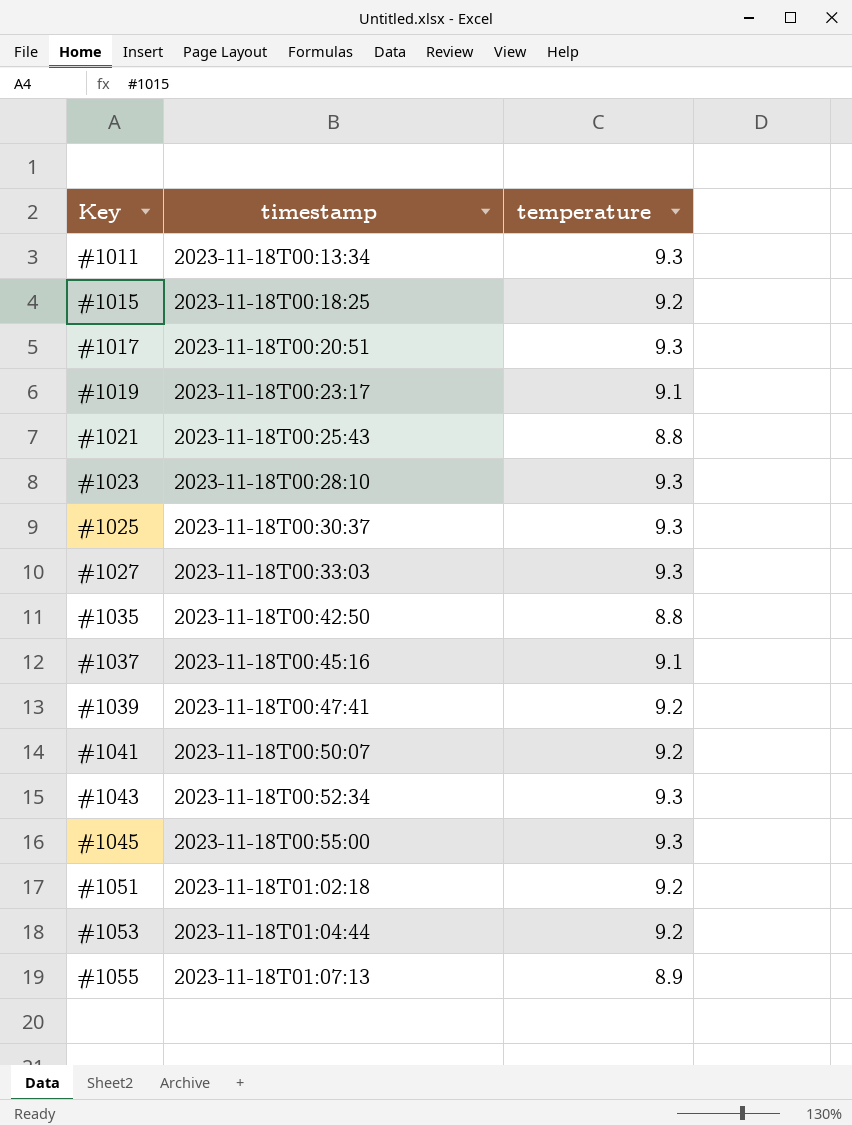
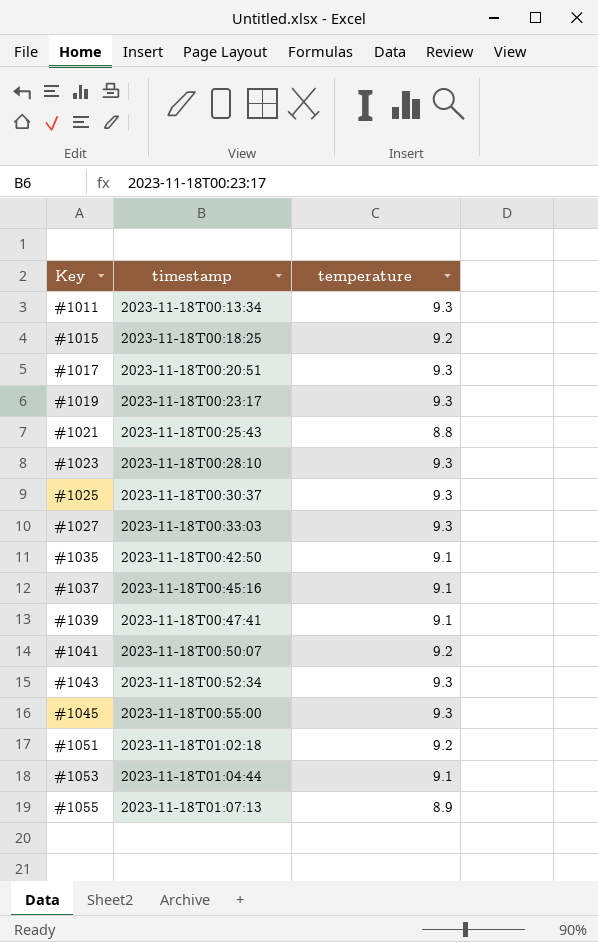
#1019 | temperature: 9.1 -> 9.3
#1035 | temperature: 8.8 -> 9.1
#1039 | temperature: 9.2 -> 9.1
#1053 | temperature: 9.2 -> 9.1

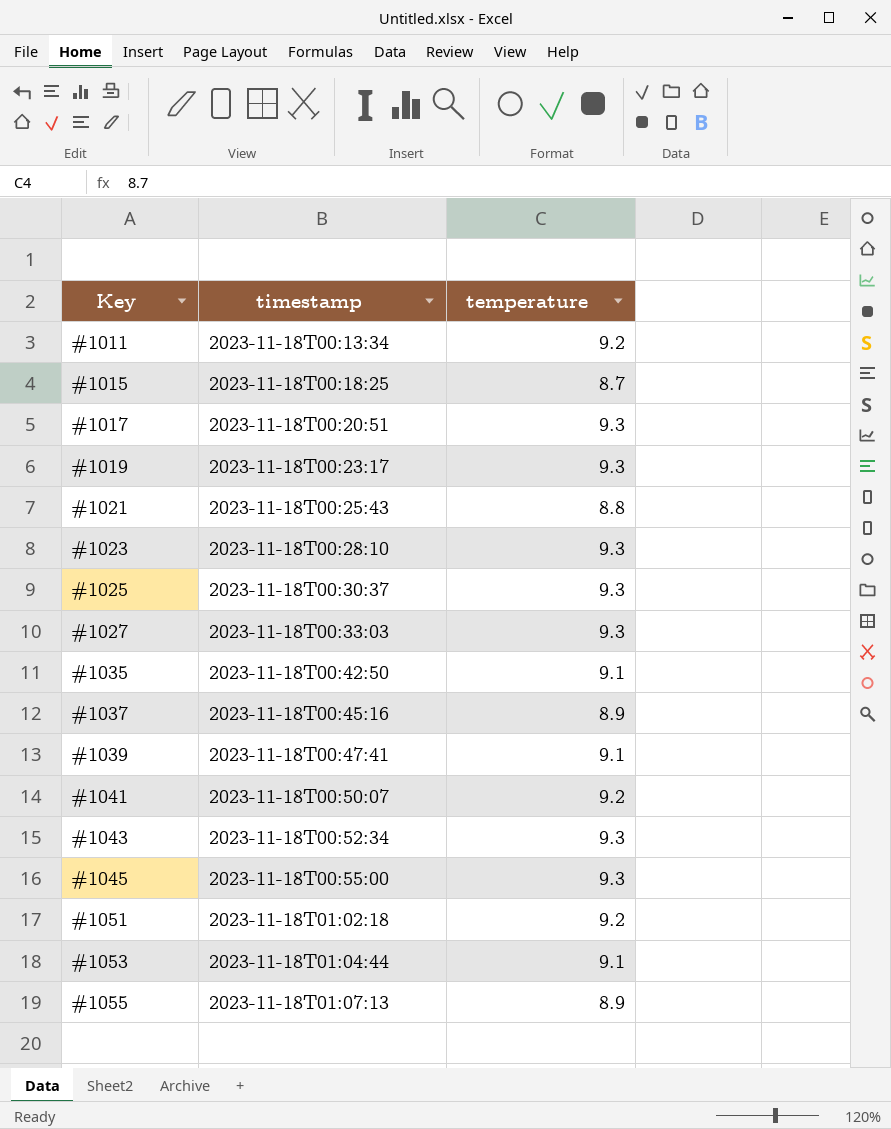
#1011 | temperature: 9.3 -> 9.2
#1015 | temperature: 9.2 -> 8.7
#1037 | temperature: 9.1 -> 8.9

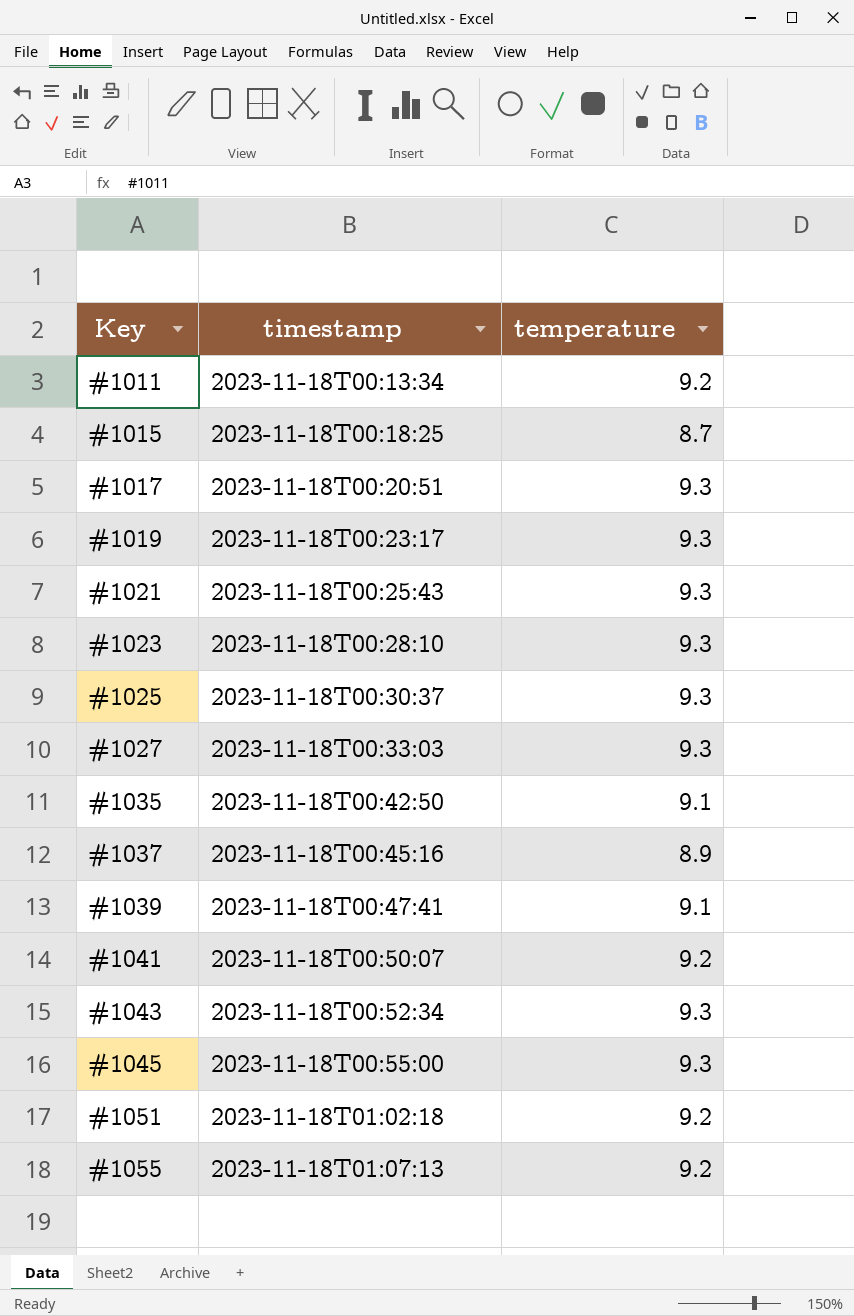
row #1053: 2023-11-18T01:04:44 | 9.1 -> none
#1021 | temperature: 8.8 -> 9.3
#1055 | temperature: 8.9 -> 9.2

